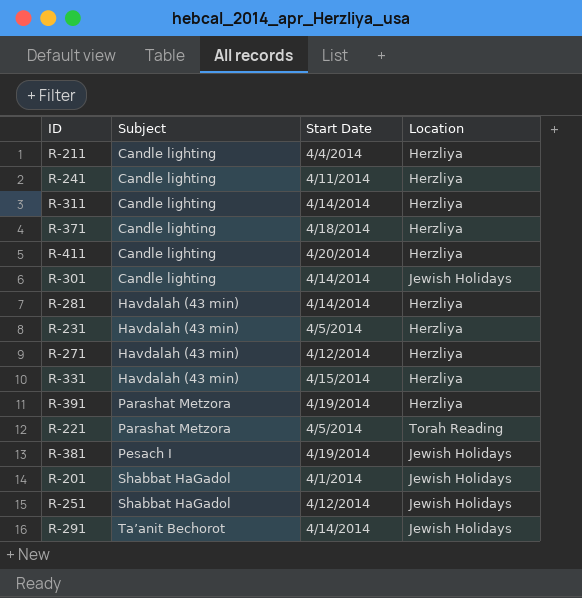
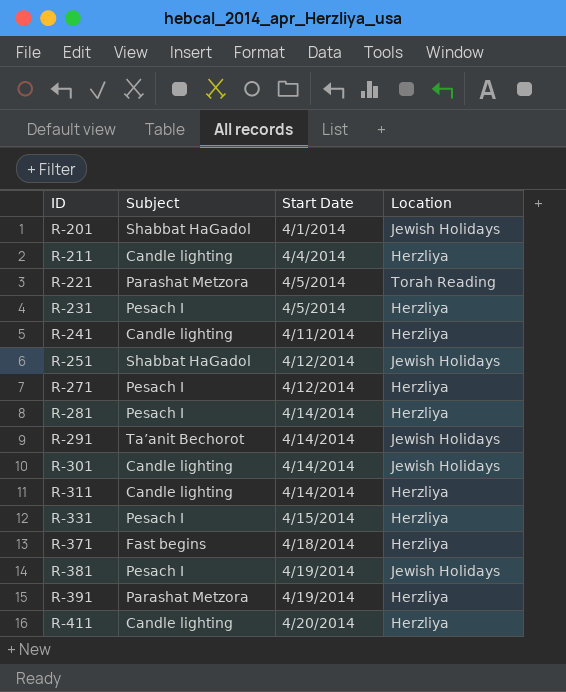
row order: Subject ascending -> ID ascending
R-231 | Subject: Havdalah (43 min) -> Pesach I
R-271 | Subject: Havdalah (43 min) -> Pesach I
R-281 | Subject: Havdalah (43 min) -> Pesach I
R-331 | Subject: Havdalah (43 min) -> Pesach I
R-371 | Subject: Candle lighting -> Fast begins

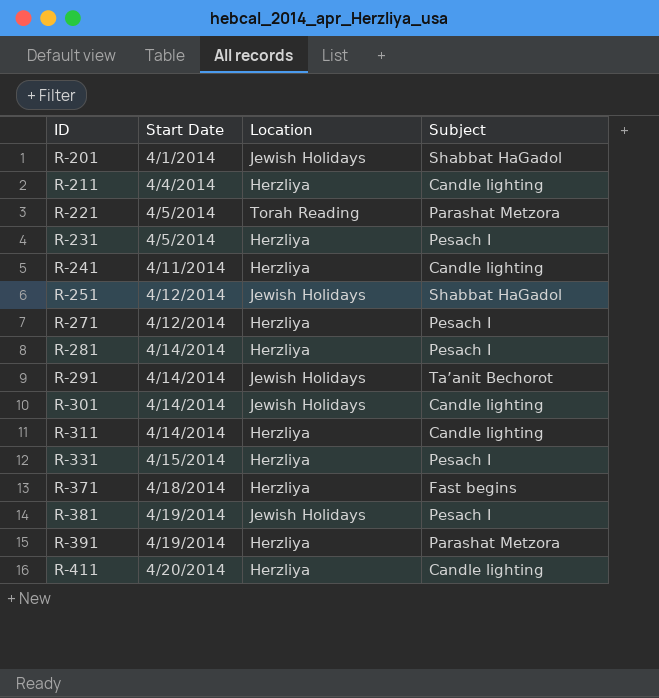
column Subject | position: 2 -> 4

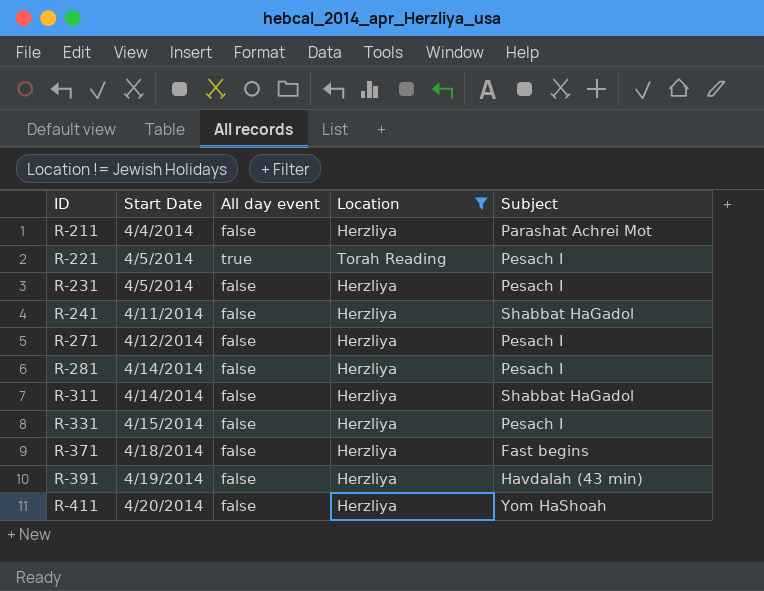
filter: none -> Location != Jewish Holidays
column All day event | position: none -> 3
R-211 | Subject: Candle lighting -> Parashat Achrei Mot
R-221 | Subject: Parashat Metzora -> Pesach I
R-241 | Subject: Candle lighting -> Shabbat HaGadol
R-311 | Subject: Candle lighting -> Shabbat HaGadol
R-391 | Subject: Parashat Metzora -> Havdalah (43 min)
R-411 | Subject: Candle lighting -> Yom HaShoah

